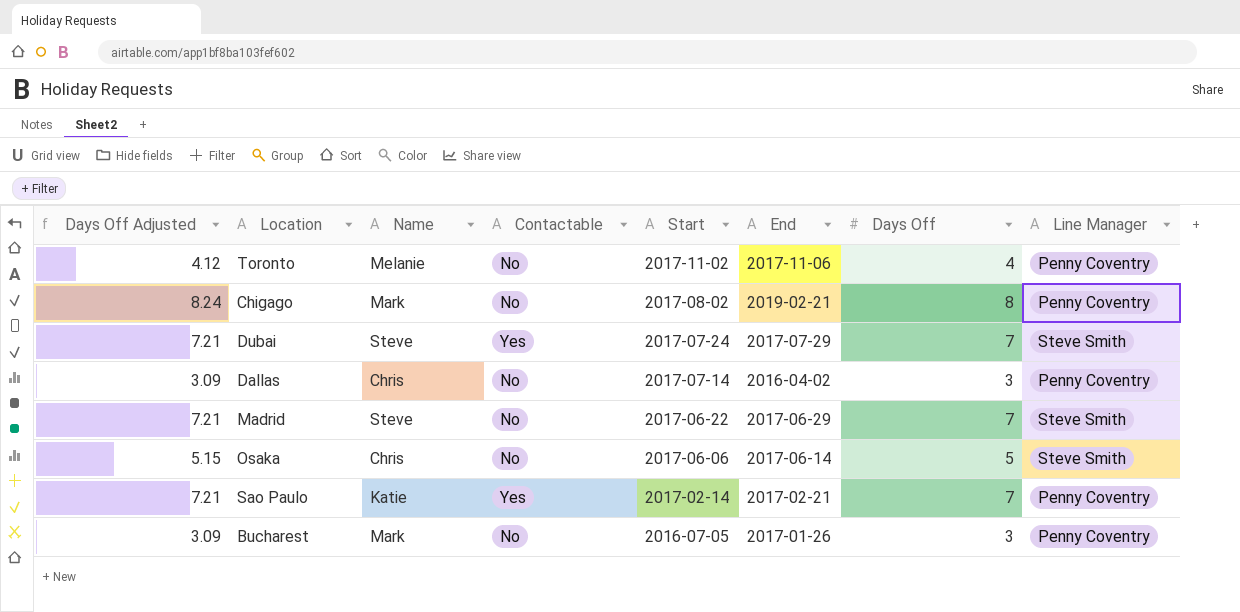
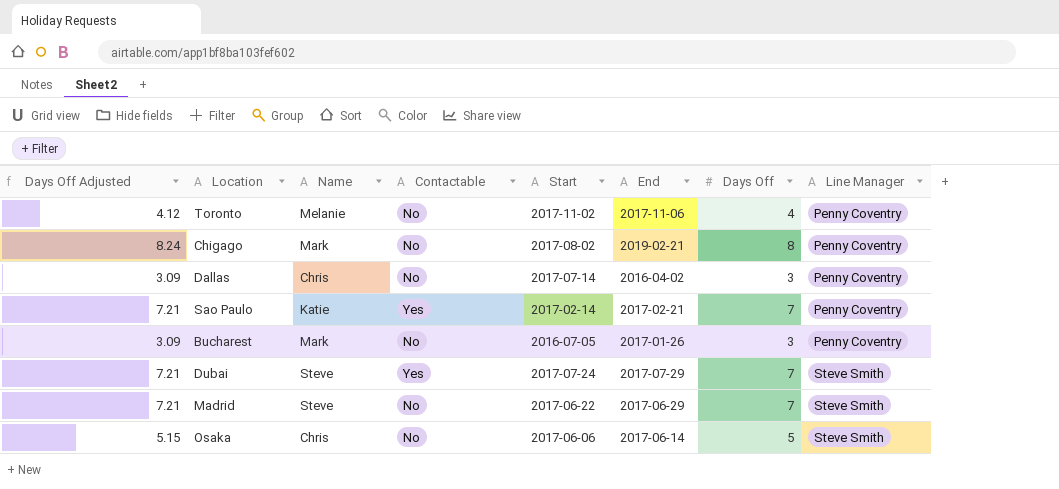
row order: Start descending -> Line Manager ascending

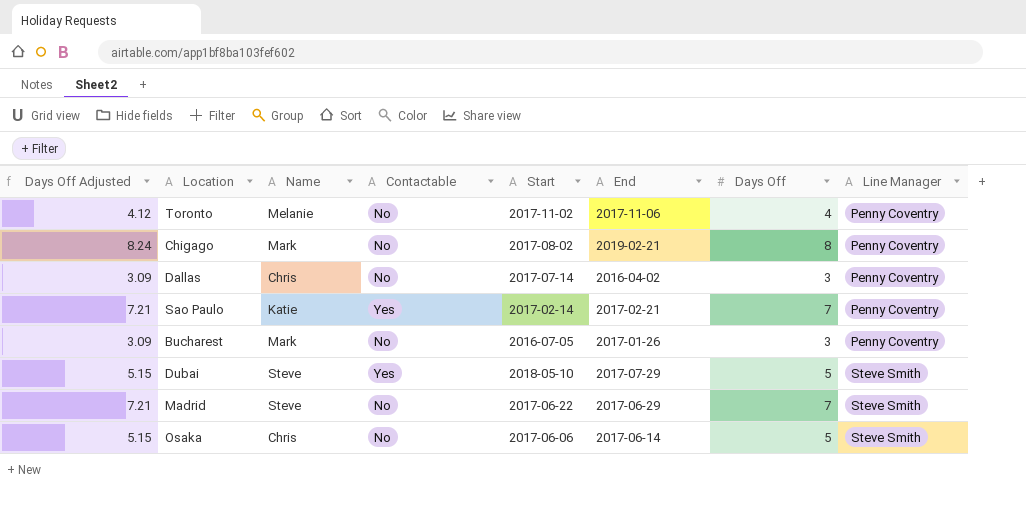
Dubai | Days Off Adjusted: 7.21 -> 5.15
Dubai | Start: 2017-07-24 -> 2018-05-10
Dubai | Days Off: 7 -> 5

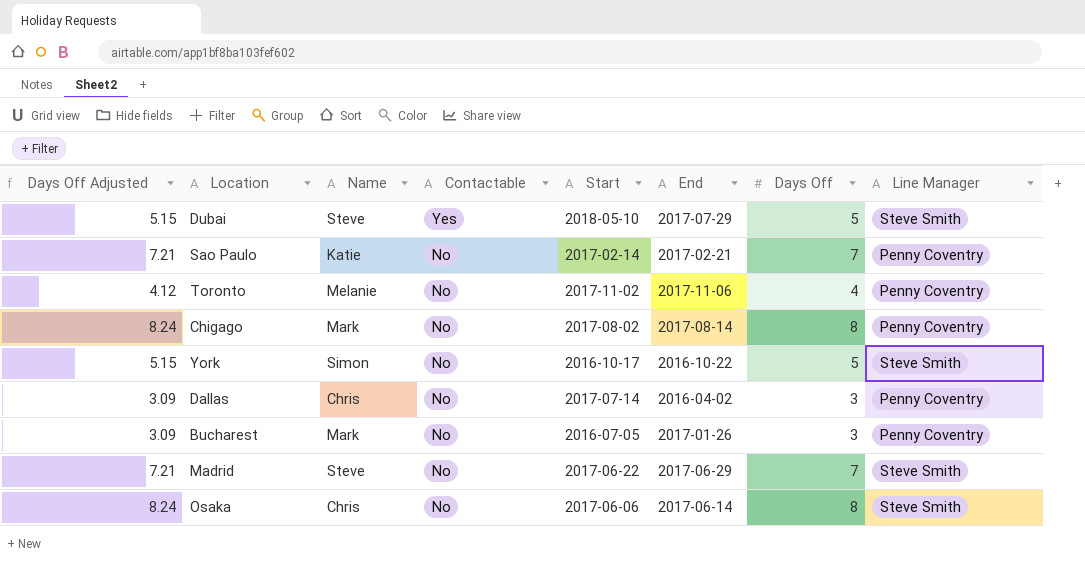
row order: Line Manager ascending -> Contactable descending
Sao Paulo | Contactable: Yes -> No
Chigago | End: 2019-02-21 -> 2017-08-14
row York: none -> 5.15 | Simon | No | 2016-10-17 | 2016-10-22 | 5 | Steve Smith
Osaka | Days Off Adjusted: 5.15 -> 8.24
Osaka | Days Off: 5 -> 8

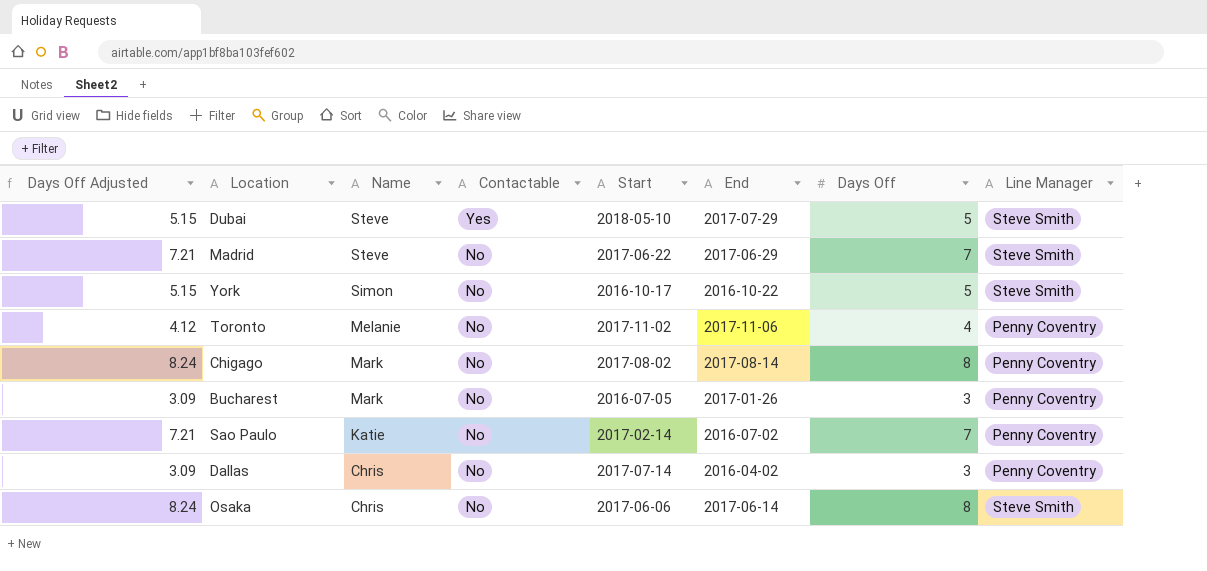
row order: Contactable descending -> Name descending
Sao Paulo | End: 2017-02-21 -> 2016-07-02

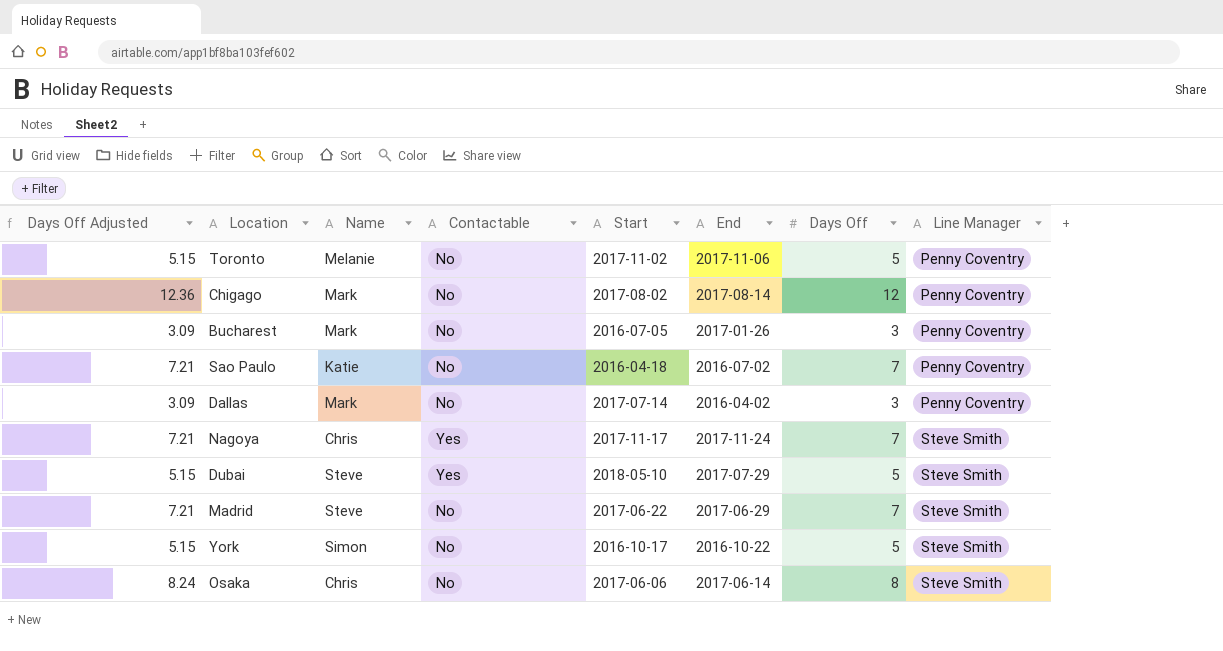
row order: Name descending -> Line Manager ascending
Toronto | Days Off Adjusted: 4.12 -> 5.15
Toronto | Days Off: 4 -> 5
Chigago | Days Off Adjusted: 8.24 -> 12.36
Chigago | Days Off: 8 -> 12
Sao Paulo | Start: 2017-02-14 -> 2016-04-18
Dallas | Name: Chris -> Mark
row Nagoya: none -> 7.21 | Chris | Yes | 2017-11-17 | 2017-11-24 | 7 | Steve Smith

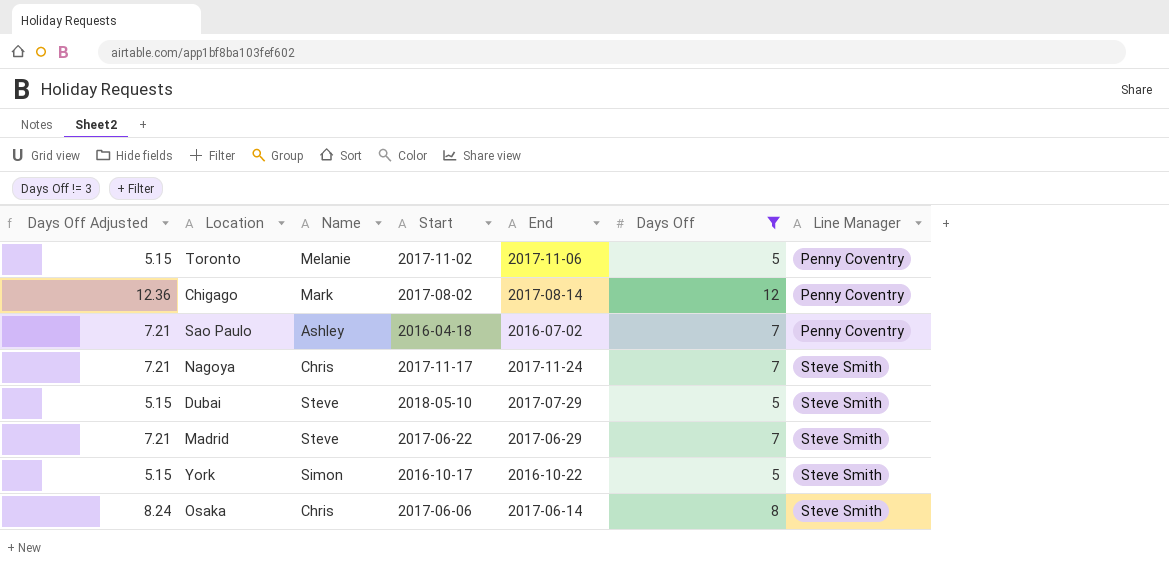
filter: none -> Days Off != 3
column Contactable | position: 4 -> none
Sao Paulo | Name: Katie -> Ashley

